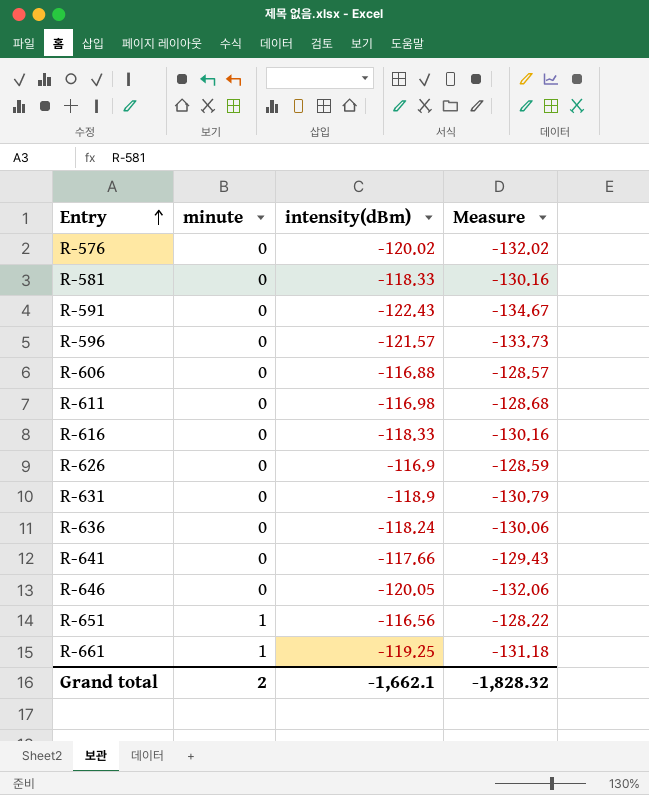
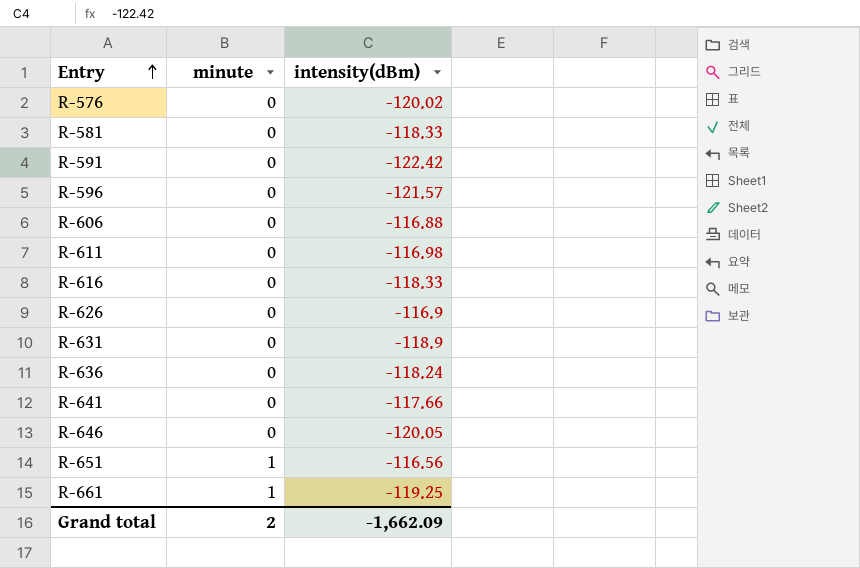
column Measure | formula: [intensity(dBm)] * 1.1 -> none
R-591 | intensity(dBm): -122.43 -> -122.42
Grand total | intensity(dBm): -1,662.1 -> -1,662.09

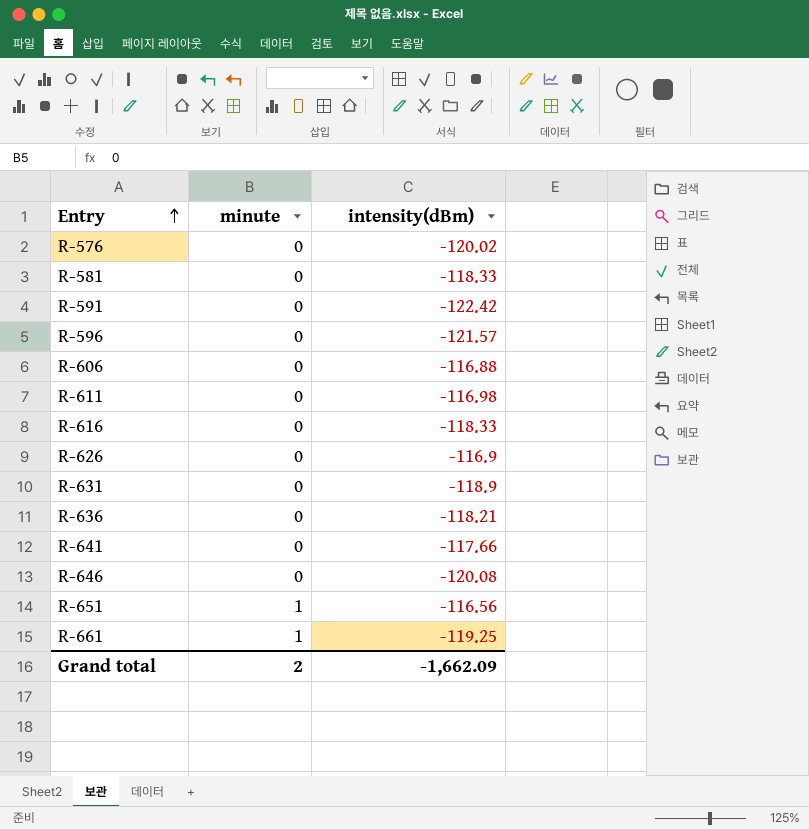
R-636 | intensity(dBm): -118.24 -> -118.21
R-646 | intensity(dBm): -120.05 -> -120.08

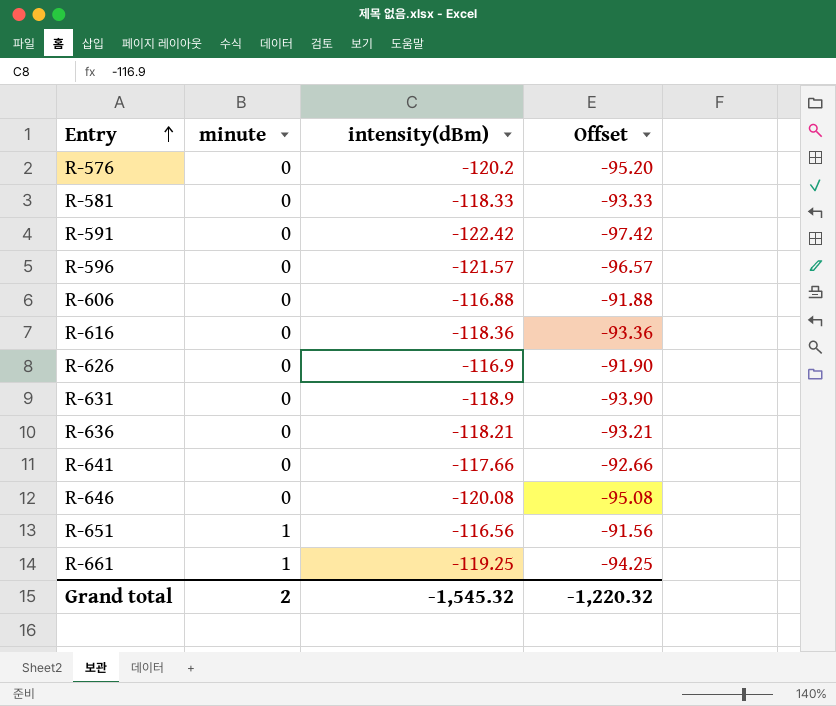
column Offset | formula: none -> [intensity(dBm)] + 25
row R-611: 0 | -116.98 -> none
R-576 | intensity(dBm): -120.02 -> -120.2
R-616 | intensity(dBm): -118.33 -> -118.36
Grand total | intensity(dBm): -1,662.09 -> -1,545.32

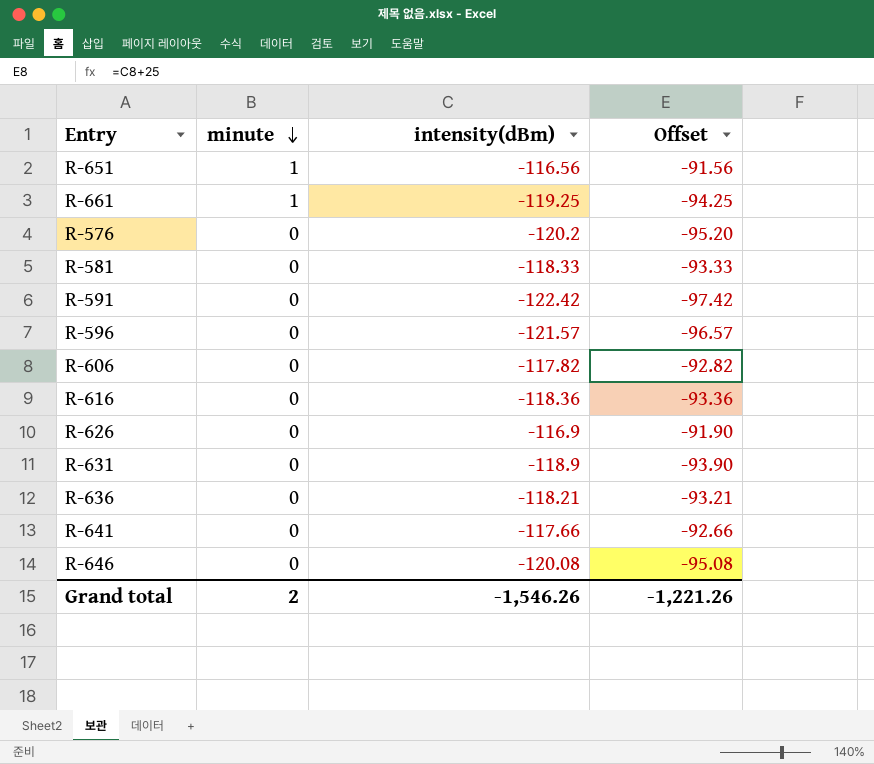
row order: Entry ascending -> minute descending
R-606 | intensity(dBm): -116.88 -> -117.82
R-606 | Offset: -91.88 -> -92.82
Grand total | intensity(dBm): -1,545.32 -> -1,546.26
Grand total | Offset: -1,220.32 -> -1,221.26

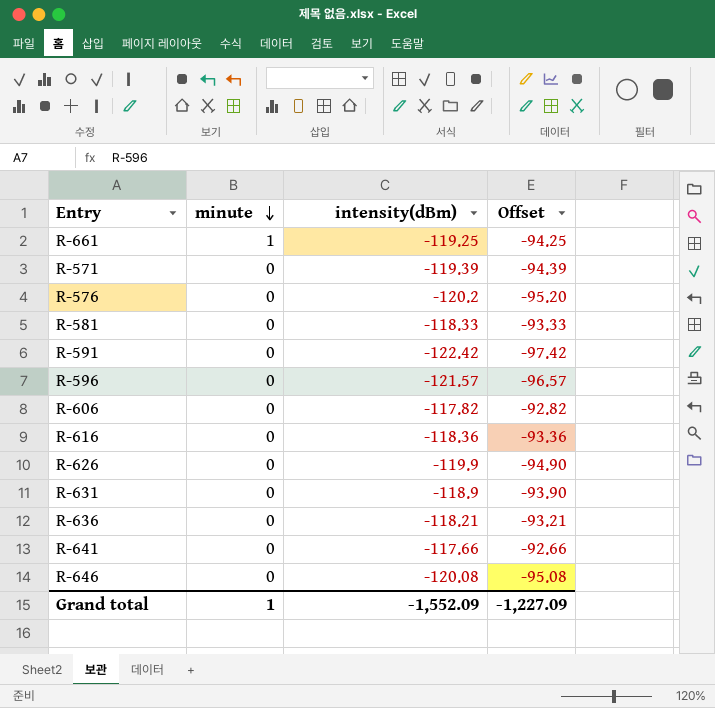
row R-651: 1 | -116.56 | -91.56 -> none
row R-571: none -> 0 | -119.39 | -94.39
R-626 | intensity(dBm): -116.9 -> -119.9
R-626 | Offset: -91.90 -> -94.90
Grand total | minute: 2 -> 1
Grand total | intensity(dBm): -1,546.26 -> -1,552.09
Grand total | Offset: -1,221.26 -> -1,227.09

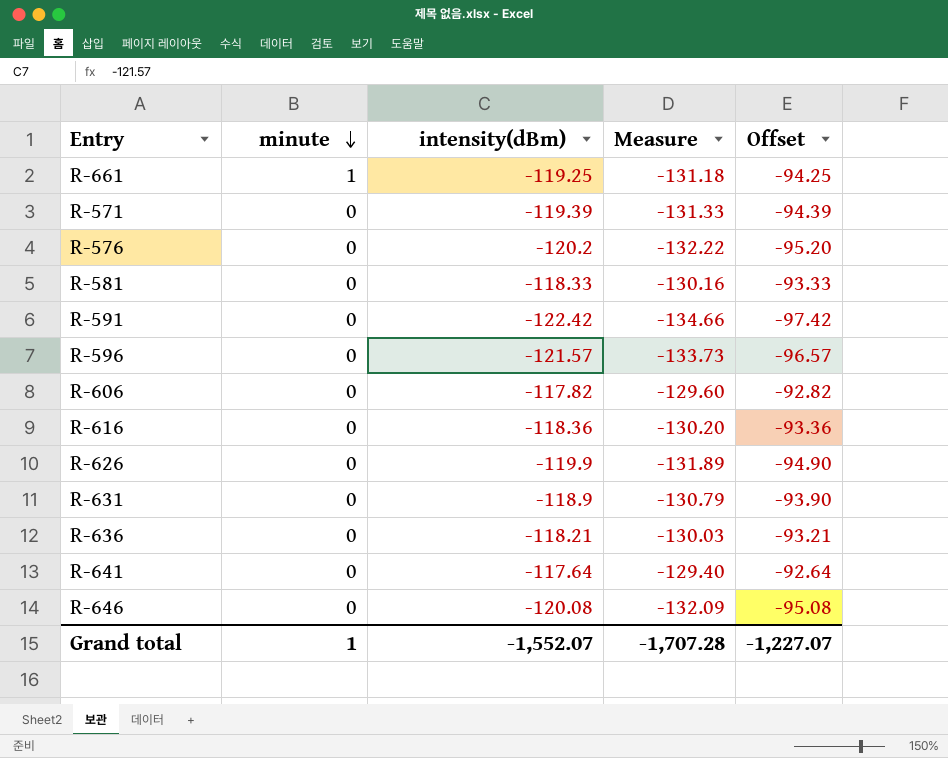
column Measure | formula: none -> [intensity(dBm)] * 1.1
R-641 | intensity(dBm): -117.66 -> -117.64
R-641 | Offset: -92.66 -> -92.64
Grand total | intensity(dBm): -1,552.09 -> -1,552.07
Grand total | Offset: -1,227.09 -> -1,227.07

